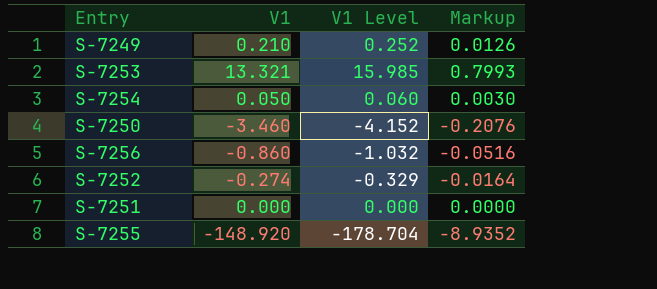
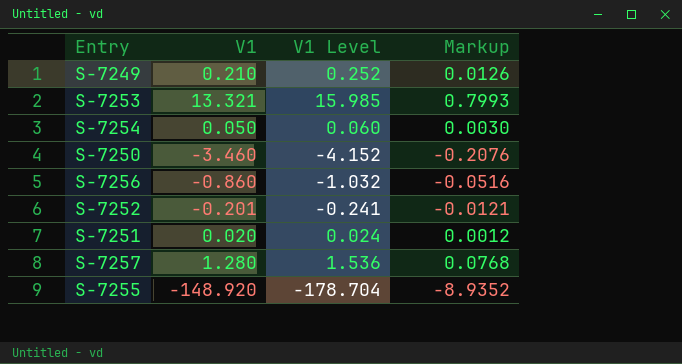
S-7252 | V1: -0.274 -> -0.201
S-7252 | V1 Level: -0.329 -> -0.241
S-7252 | Markup: -0.0164 -> -0.0121
S-7251 | V1: 0.000 -> 0.020
S-7251 | V1 Level: 0.000 -> 0.024
S-7251 | Markup: 0.0000 -> 0.0012
row S-7257: none -> 1.280 | 1.536 | 0.0768

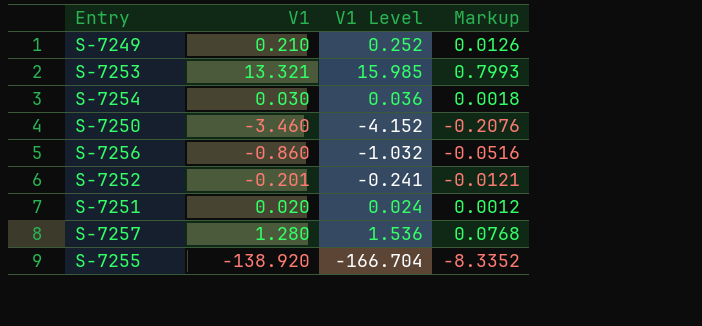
S-7254 | V1: 0.050 -> 0.030
S-7254 | V1 Level: 0.060 -> 0.036
S-7254 | Markup: 0.0030 -> 0.0018
S-7255 | V1: -148.920 -> -138.920
S-7255 | V1 Level: -178.704 -> -166.704
S-7255 | Markup: -8.9352 -> -8.3352

